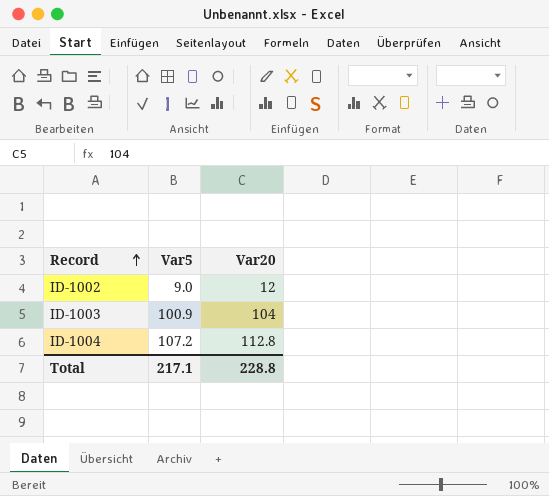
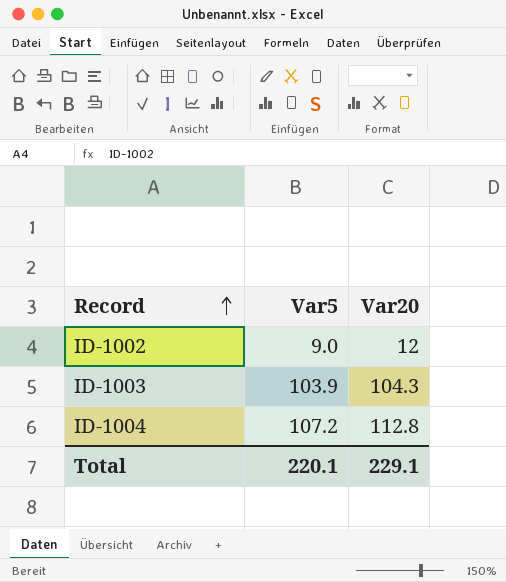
ID-1003 | Var5: 100.9 -> 103.9
ID-1003 | Var20: 104 -> 104.3
Total | Var5: 217.1 -> 220.1
Total | Var20: 228.8 -> 229.1

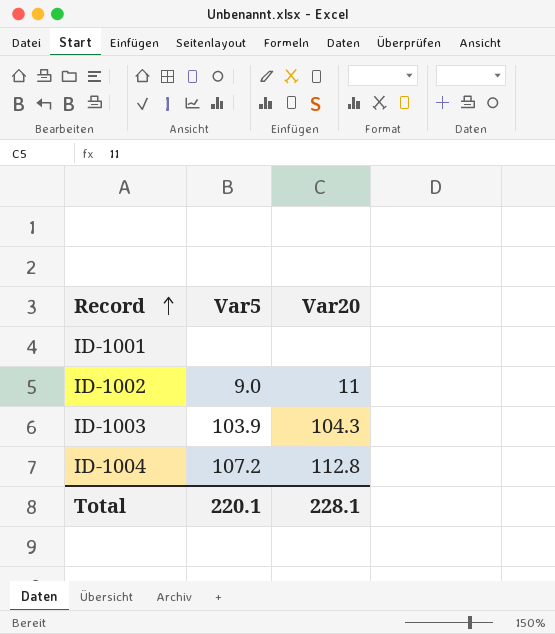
row ID-1001: none -> none | none
ID-1002 | Var20: 12 -> 11
Total | Var20: 229.1 -> 228.1

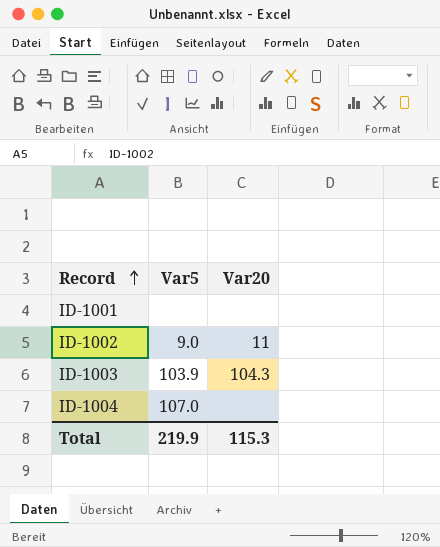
ID-1004 | Var5: 107.2 -> 107.0
ID-1004 | Var20: 112.8 -> none
Total | Var5: 220.1 -> 219.9
Total | Var20: 228.1 -> 115.3

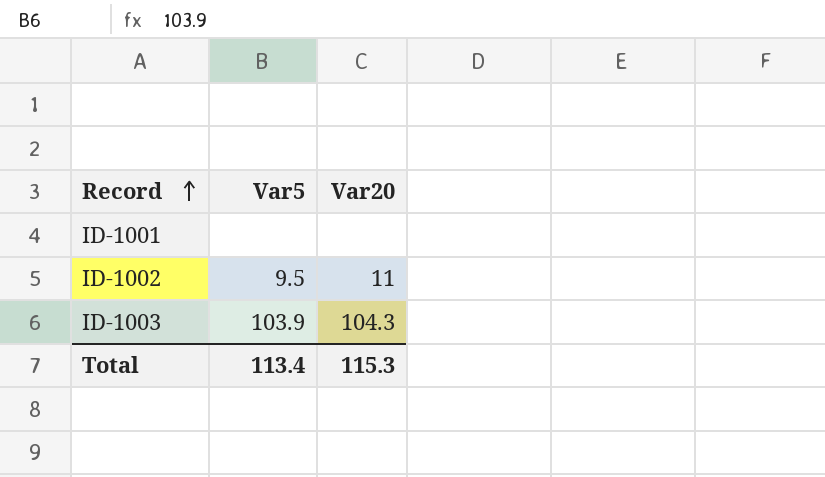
row ID-1004: 107.0 | none -> none
ID-1002 | Var5: 9.0 -> 9.5
Total | Var5: 219.9 -> 113.4

